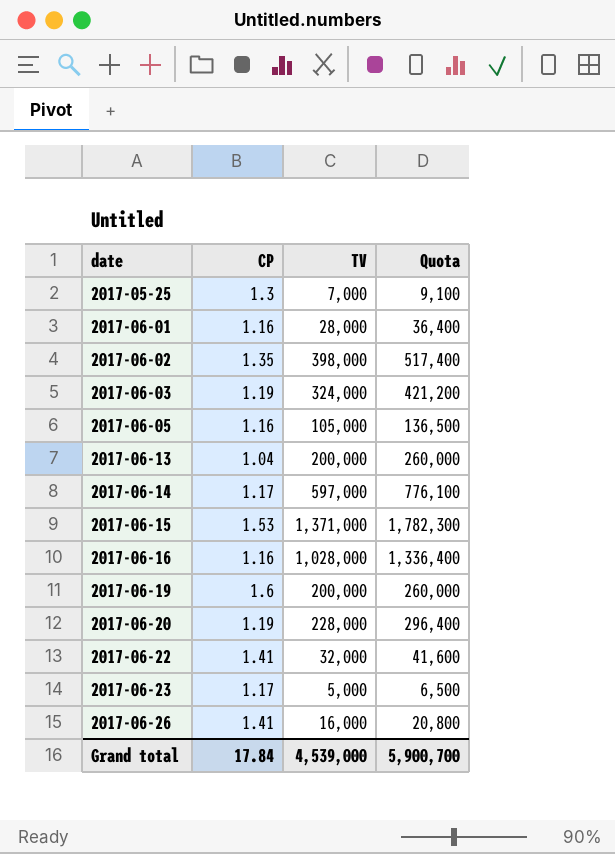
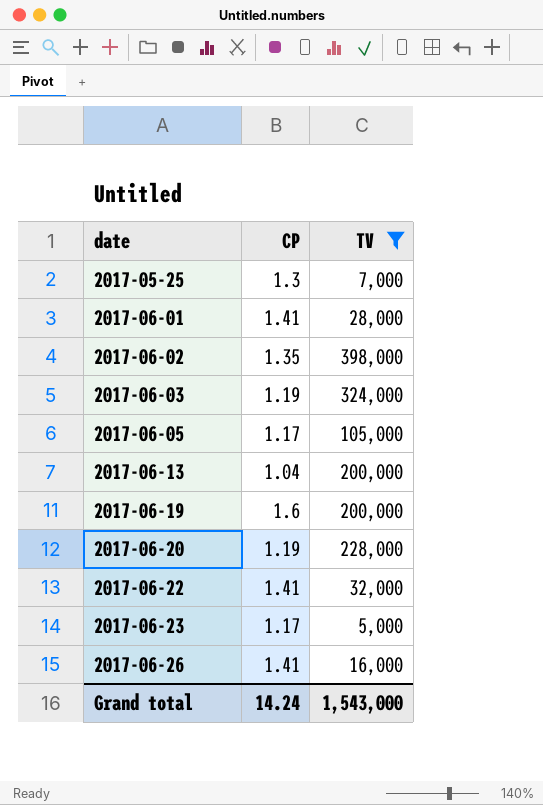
filter: none -> TV <= 398,000
column Quota | formula: [TV] * 1.3 -> none
2017-06-01 | CP: 1.16 -> 1.41
2017-06-05 | CP: 1.16 -> 1.17
Grand total | CP: 17.84 -> 14.24
Grand total | TV: 4,539,000 -> 1,543,000

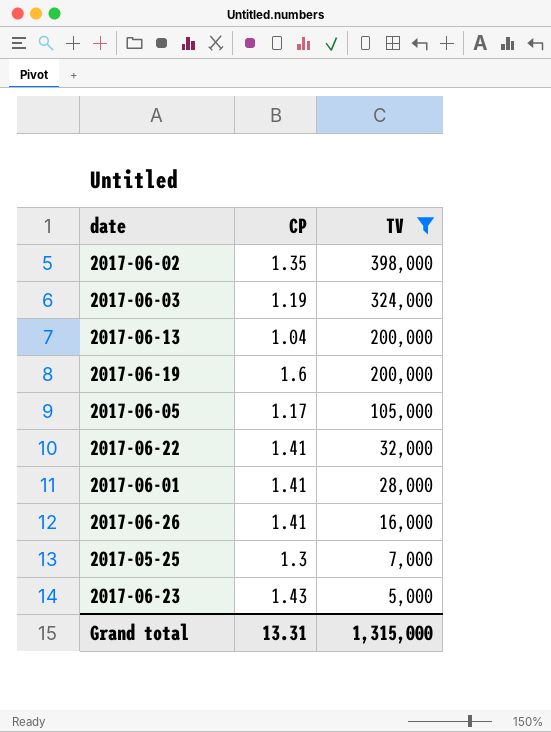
row order: date ascending -> TV descending
row 2017-06-20: 1.19 | 228,000 -> none
2017-06-23 | CP: 1.17 -> 1.43
Grand total | CP: 14.24 -> 13.31
Grand total | TV: 1,543,000 -> 1,315,000

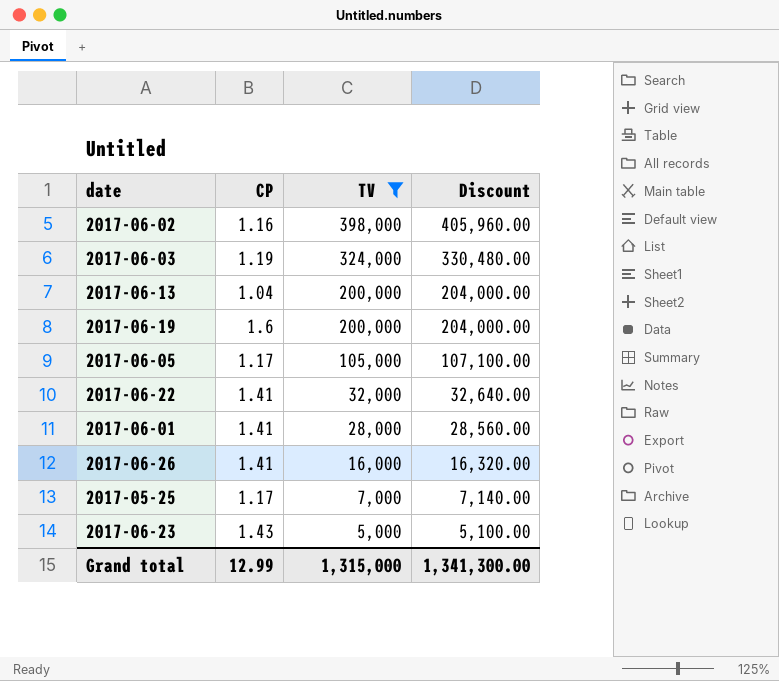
column Discount | formula: none -> [TV] * 1.02
2017-06-02 | CP: 1.35 -> 1.16
2017-05-25 | CP: 1.3 -> 1.17
Grand total | CP: 13.31 -> 12.99

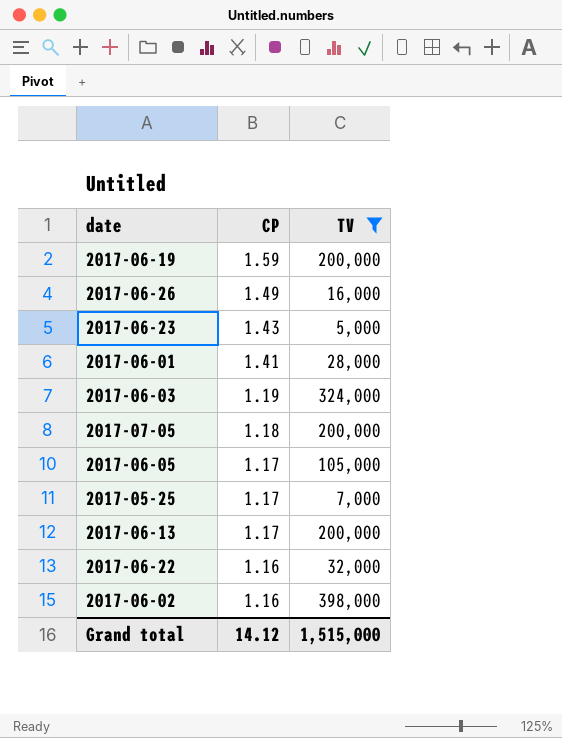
row order: TV descending -> CP descending
column Discount | formula: [TV] * 1.02 -> none
2017-06-19 | CP: 1.6 -> 1.59
2017-06-26 | CP: 1.41 -> 1.49
row 2017-07-05: none -> 1.18 | 200,000
2017-06-13 | CP: 1.04 -> 1.17
2017-06-22 | CP: 1.41 -> 1.16
Grand total | CP: 12.99 -> 14.12
Grand total | TV: 1,315,000 -> 1,515,000

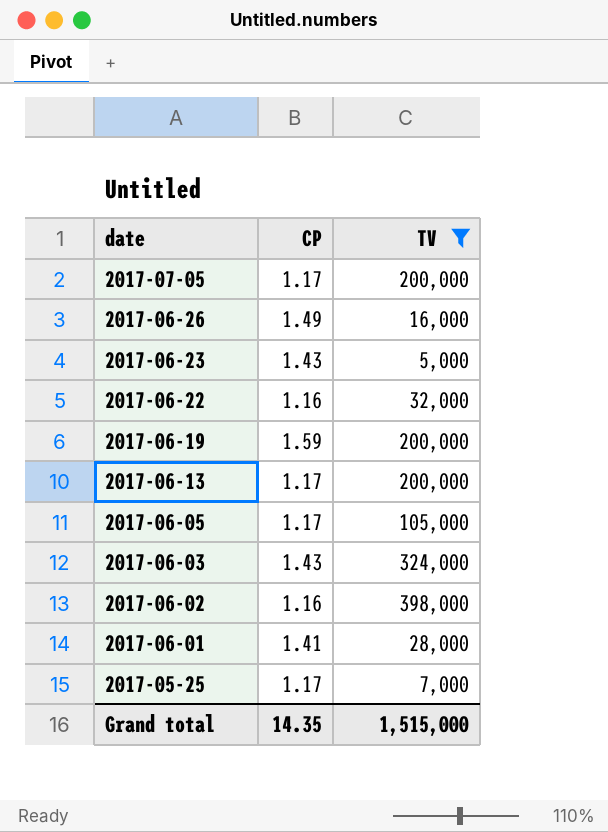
row order: CP descending -> date descending
2017-07-05 | CP: 1.18 -> 1.17
2017-06-03 | CP: 1.19 -> 1.43
Grand total | CP: 14.12 -> 14.35

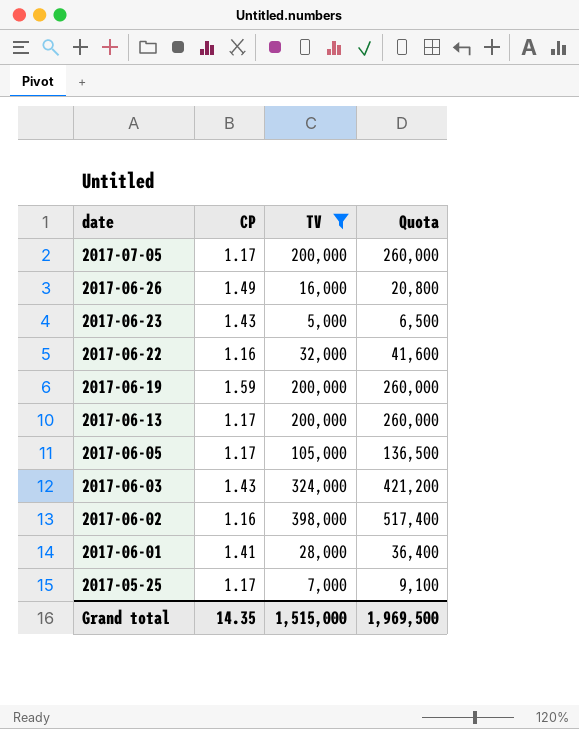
column Quota | formula: none -> [TV] * 1.3

